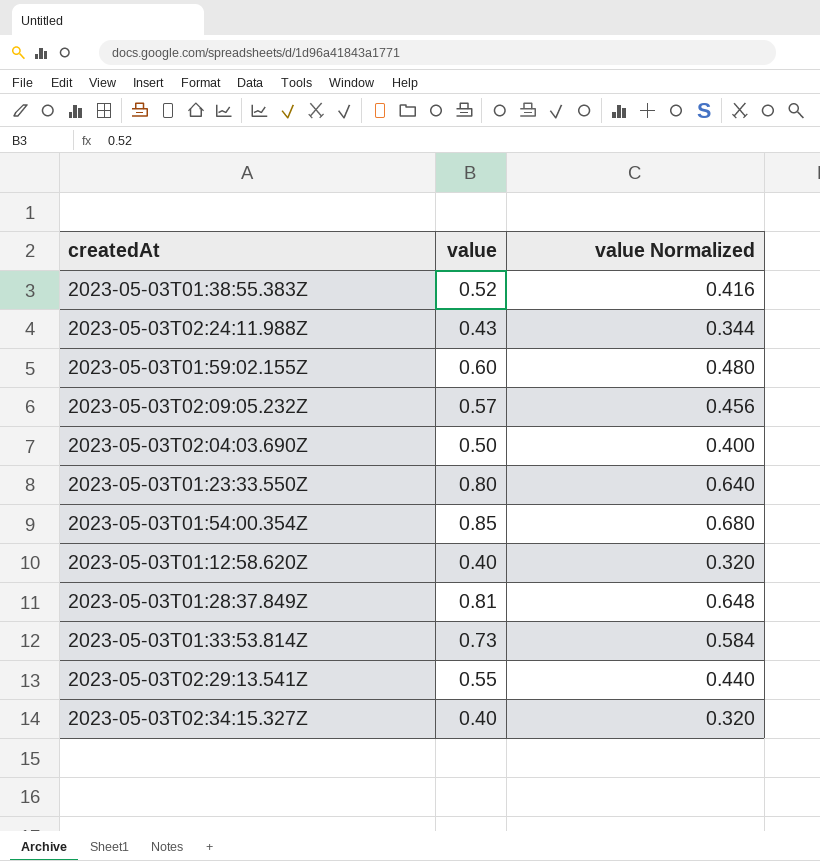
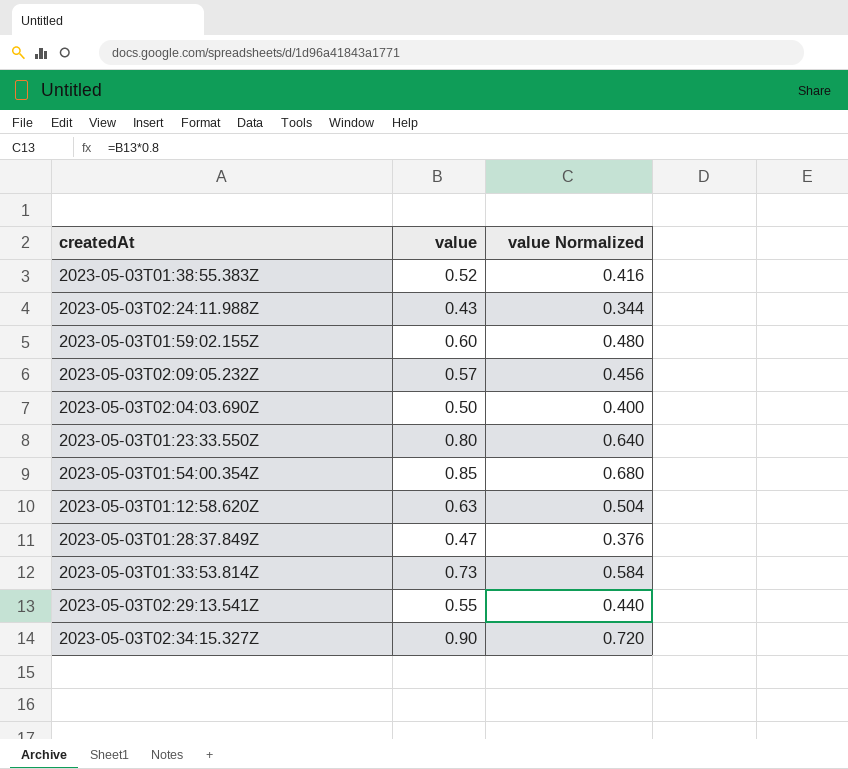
2023-05-03T01:12:58.620Z | value: 0.40 -> 0.63
2023-05-03T01:12:58.620Z | value Normalized: 0.320 -> 0.504
2023-05-03T01:28:37.849Z | value: 0.81 -> 0.47
2023-05-03T01:28:37.849Z | value Normalized: 0.648 -> 0.376
2023-05-03T02:34:15.327Z | value: 0.40 -> 0.90
2023-05-03T02:34:15.327Z | value Normalized: 0.320 -> 0.720

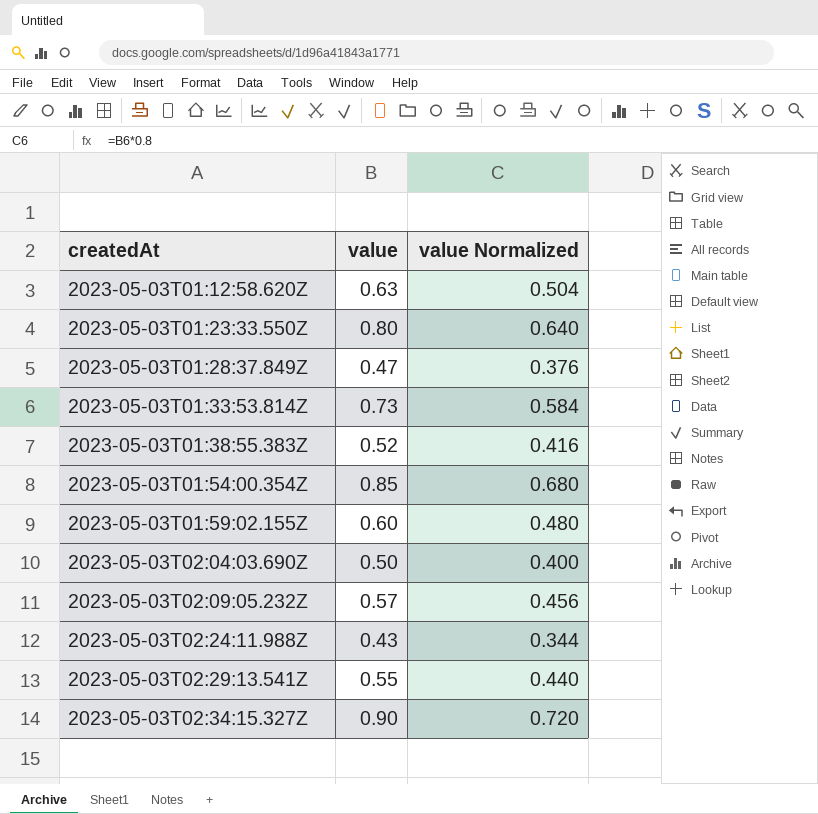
row order: none -> createdAt ascending

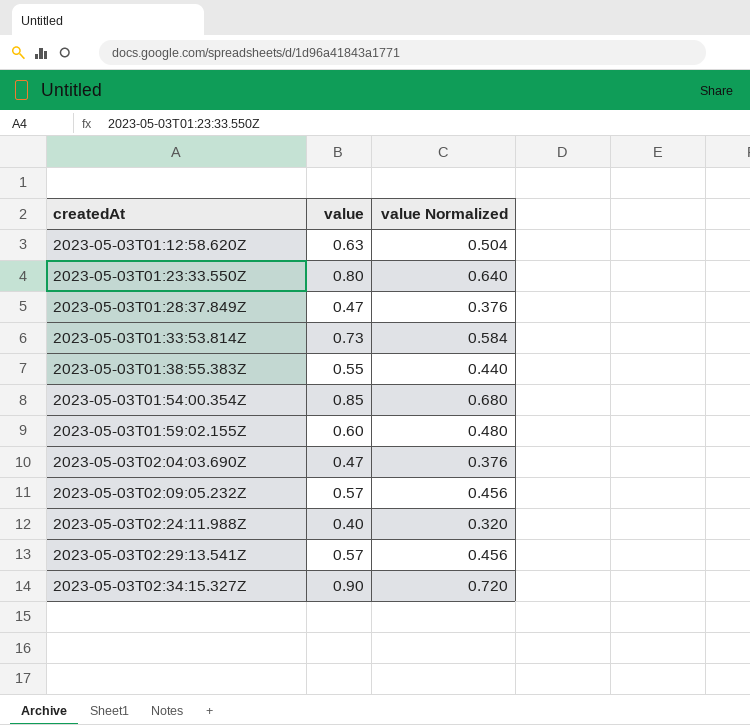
2023-05-03T01:38:55.383Z | value: 0.52 -> 0.55
2023-05-03T01:38:55.383Z | value Normalized: 0.416 -> 0.440
2023-05-03T02:04:03.690Z | value: 0.50 -> 0.47
2023-05-03T02:04:03.690Z | value Normalized: 0.400 -> 0.376
2023-05-03T02:24:11.988Z | value: 0.43 -> 0.40
2023-05-03T02:24:11.988Z | value Normalized: 0.344 -> 0.320
2023-05-03T02:29:13.541Z | value: 0.55 -> 0.57
2023-05-03T02:29:13.541Z | value Normalized: 0.440 -> 0.456

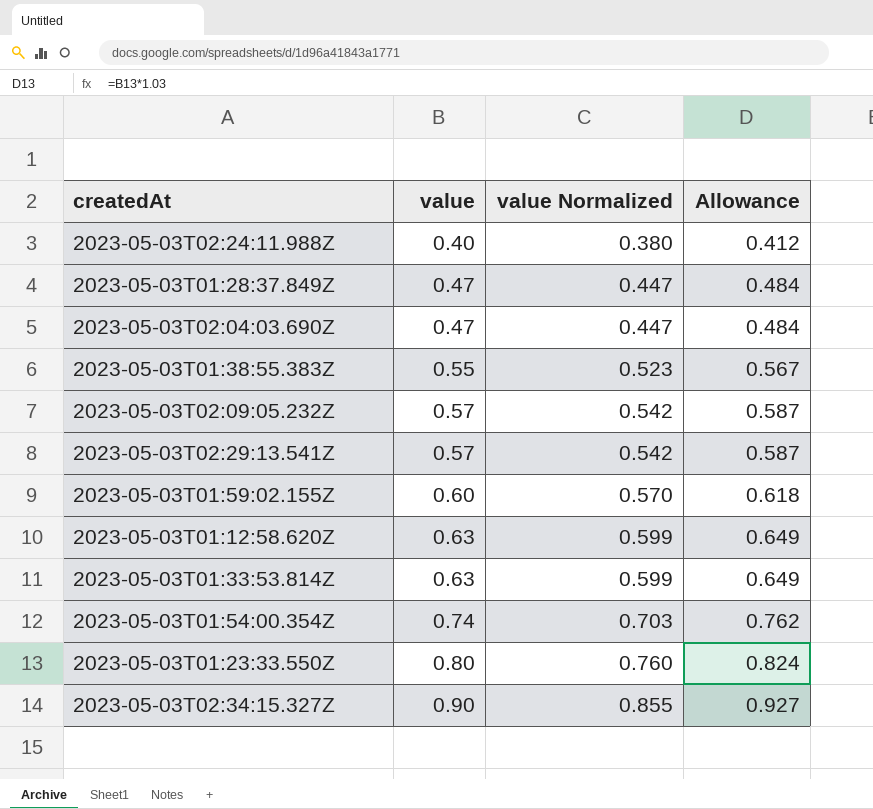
row order: createdAt ascending -> value ascending
column value Normalized | formula: [value] * 0.8 -> [value] * 0.95
column Allowance | formula: none -> [value] * 1.03
2023-05-03T01:33:53.814Z | value: 0.73 -> 0.63
2023-05-03T01:54:00.354Z | value: 0.85 -> 0.74

